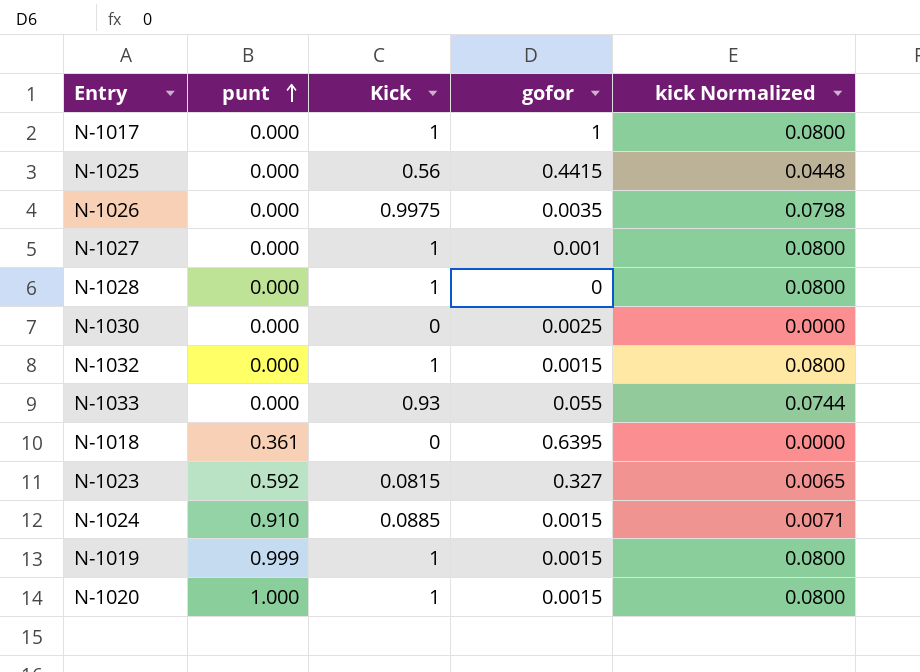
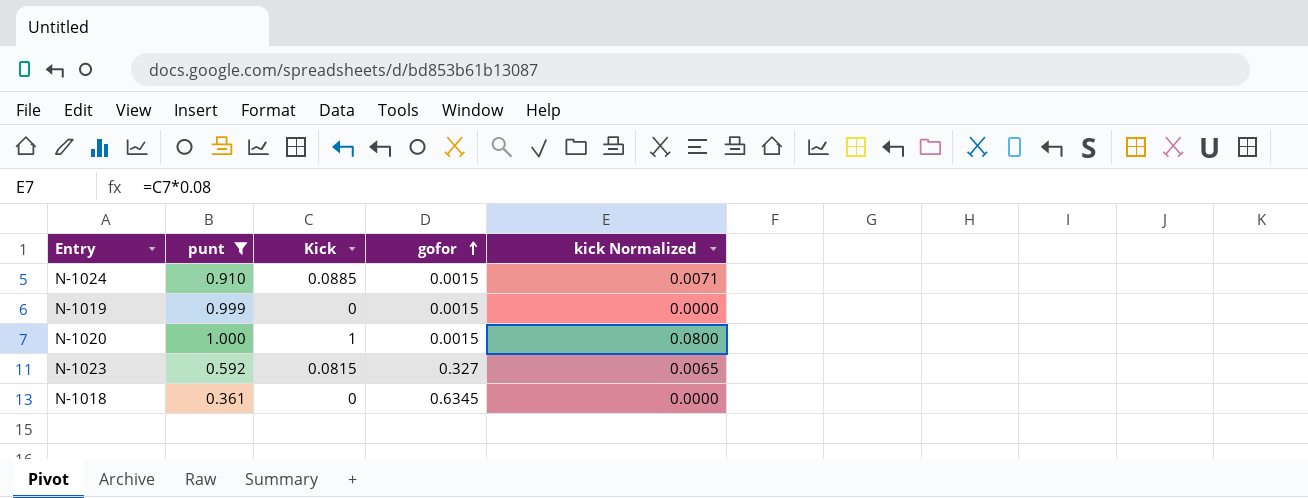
filter: none -> punt != 0.000
row order: punt ascending -> gofor ascending
N-1019 | Kick: 1 -> 0
N-1019 | kick Normalized: 0.0800 -> 0.0000
N-1018 | gofor: 0.6395 -> 0.6345

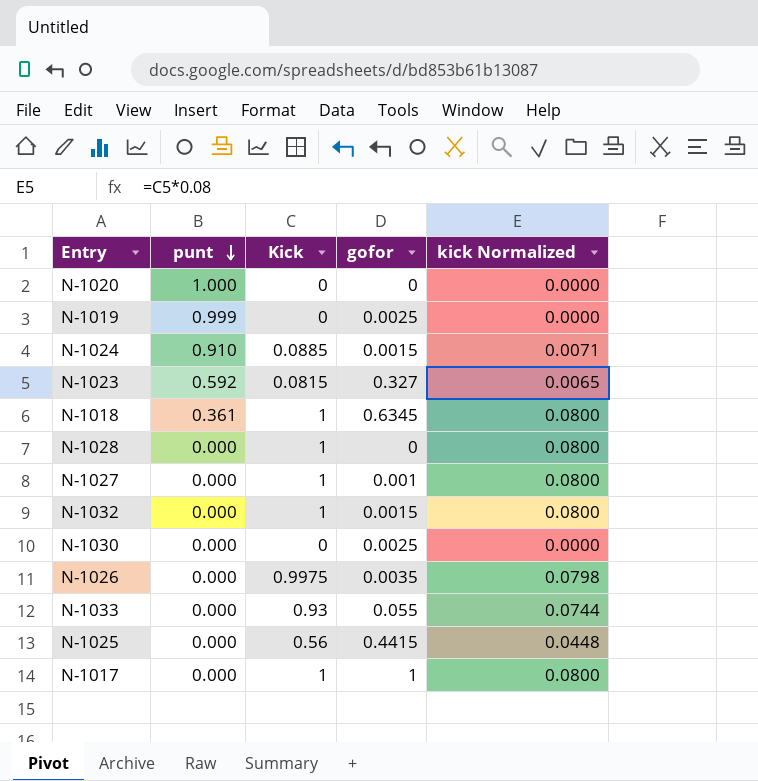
filter: punt != 0.000 -> none
row order: gofor ascending -> punt descending
N-1020 | Kick: 1 -> 0
N-1020 | gofor: 0.0015 -> 0
N-1020 | kick Normalized: 0.0800 -> 0.0000
N-1019 | gofor: 0.0015 -> 0.0025
N-1018 | Kick: 0 -> 1
N-1018 | kick Normalized: 0.0000 -> 0.0800

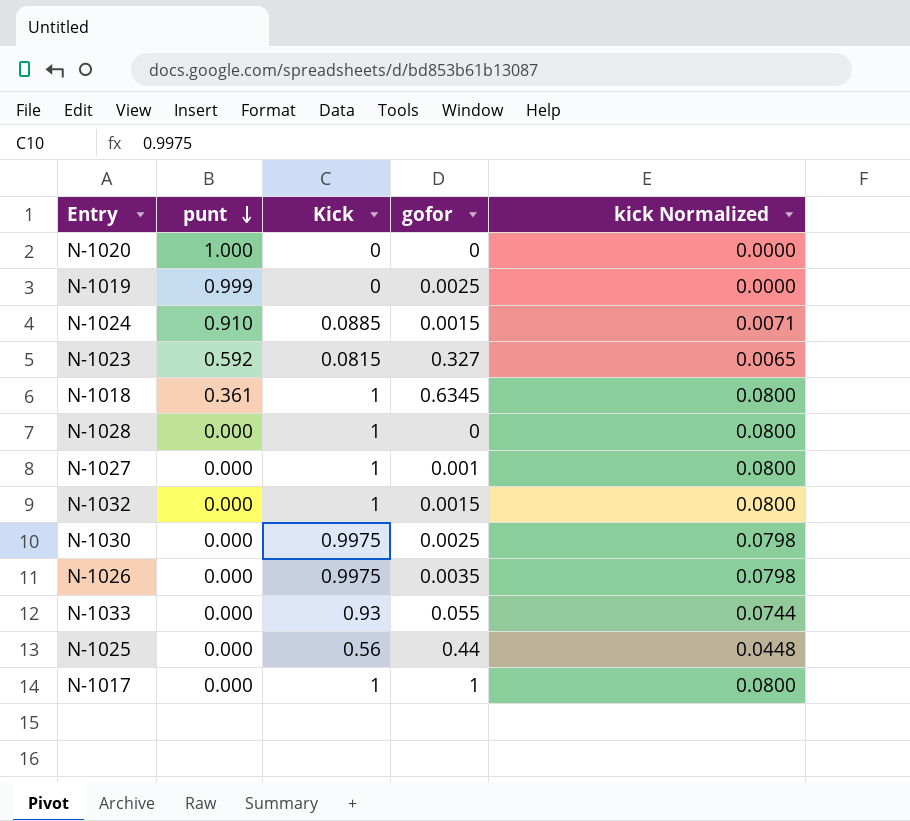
N-1030 | Kick: 0 -> 0.9975
N-1030 | kick Normalized: 0.0000 -> 0.0798
N-1025 | gofor: 0.4415 -> 0.44

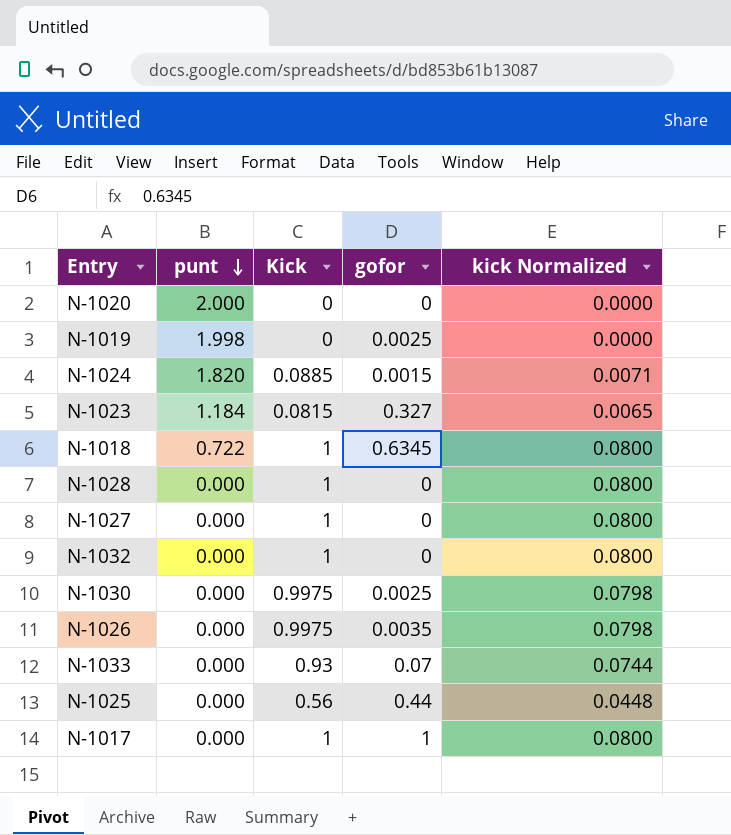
N-1020 | punt: 1.000 -> 2.000
N-1019 | punt: 0.999 -> 1.998
N-1024 | punt: 0.910 -> 1.820
N-1023 | punt: 0.592 -> 1.184
N-1018 | punt: 0.361 -> 0.722
N-1027 | gofor: 0.001 -> 0
N-1032 | gofor: 0.0015 -> 0
N-1033 | gofor: 0.055 -> 0.07

